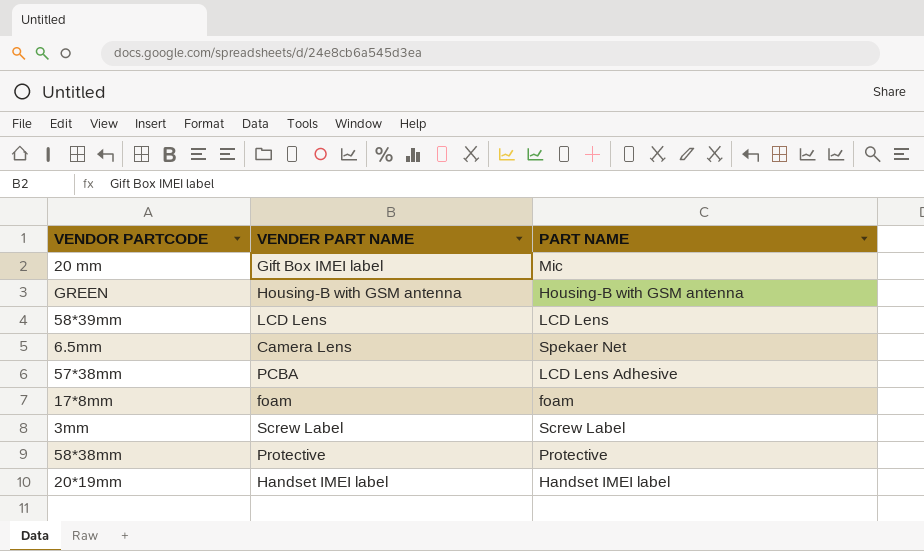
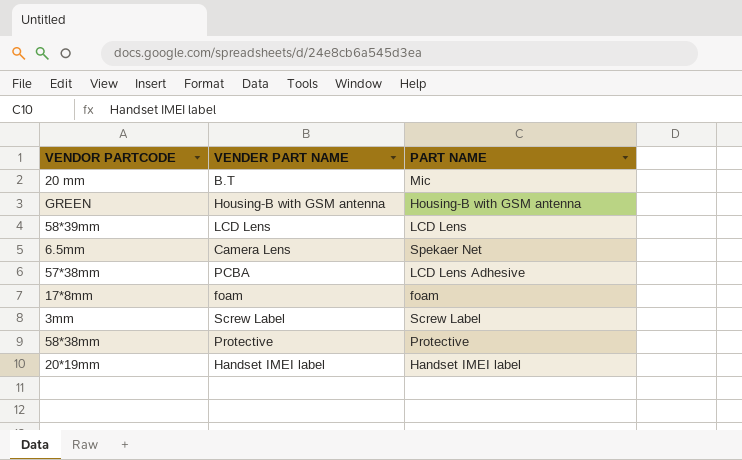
20 mm | VENDER PART NAME: Gift Box IMEI label -> B.T

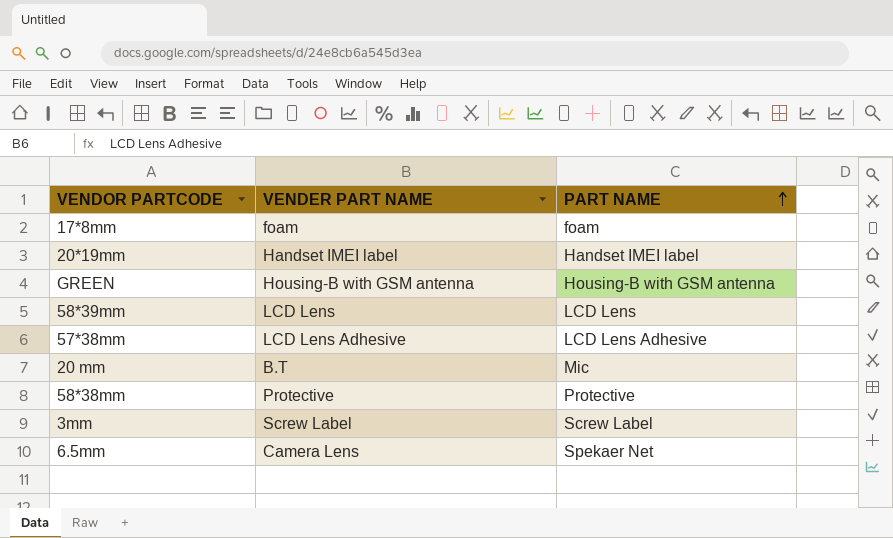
row order: none -> PART NAME ascending
57*38mm | VENDER PART NAME: PCBA -> LCD Lens Adhesive

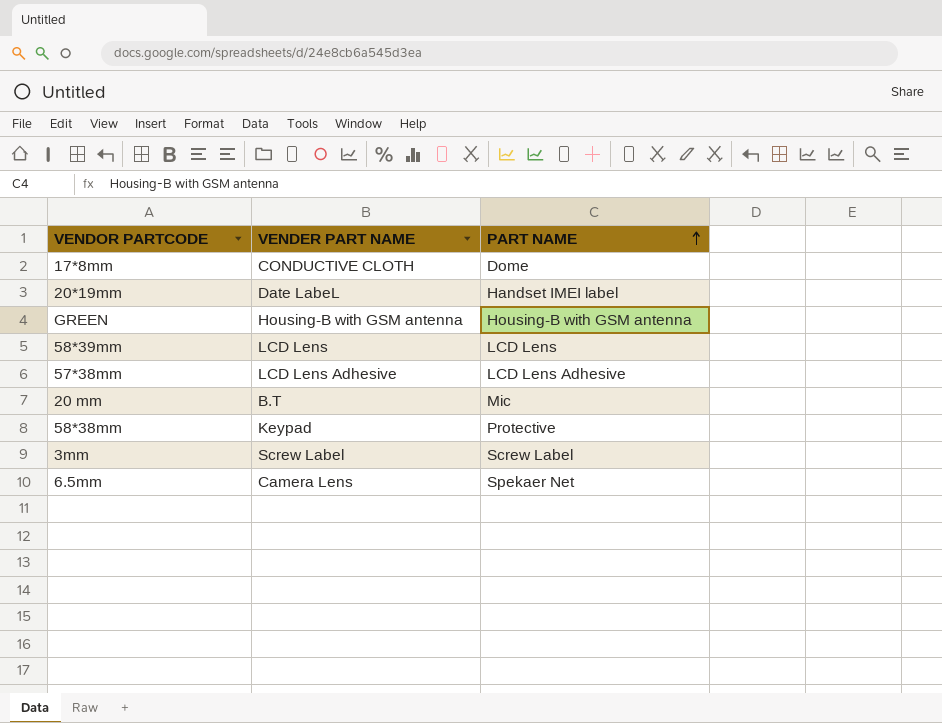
17*8mm | VENDER PART NAME: foam -> CONDUCTIVE CLOTH
17*8mm | PART NAME: foam -> Dome
20*19mm | VENDER PART NAME: Handset IMEI label -> Date LabeL
58*38mm | VENDER PART NAME: Protective -> Keypad

